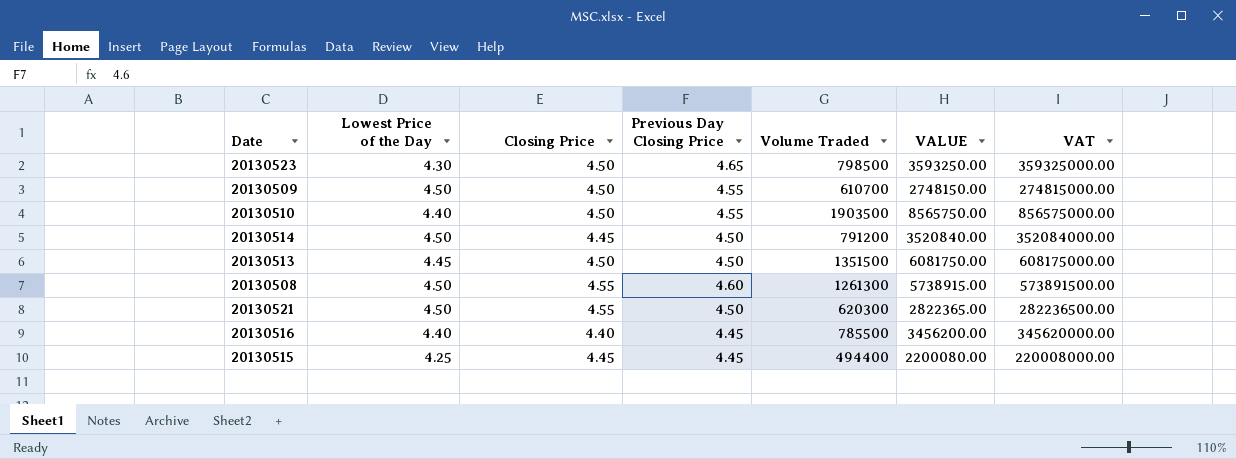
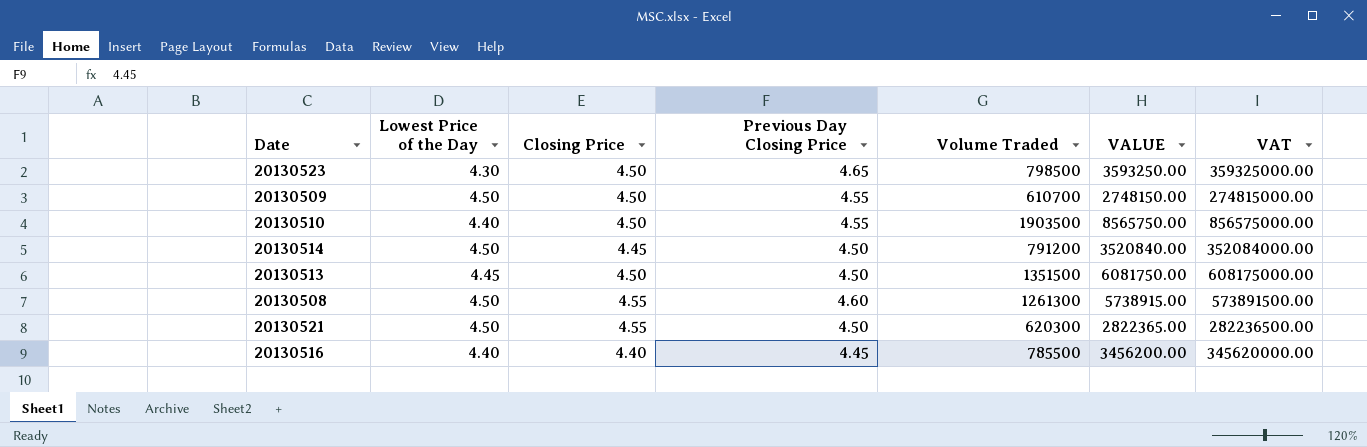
row 20130515: 4.25 | 4.45 | 4.45 | 494400 | 2200080.00 | 220008000.00 -> none

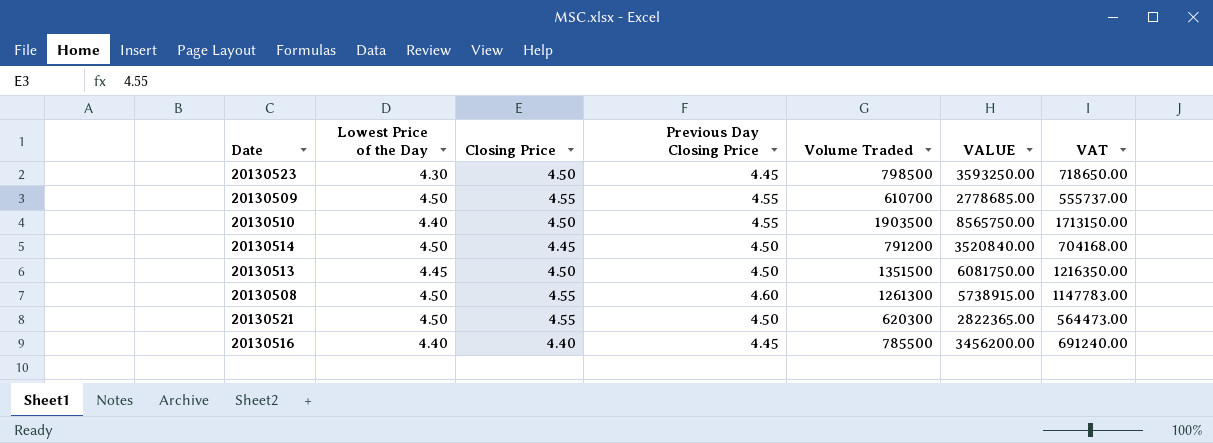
column VAT | formula: [VALUE] * 100 -> [VALUE] * 0.2
20130523 | Previous Day Closing Price: 4.65 -> 4.45
20130509 | Closing Price: 4.50 -> 4.55
20130509 | VALUE: 2748150.00 -> 2778685.00

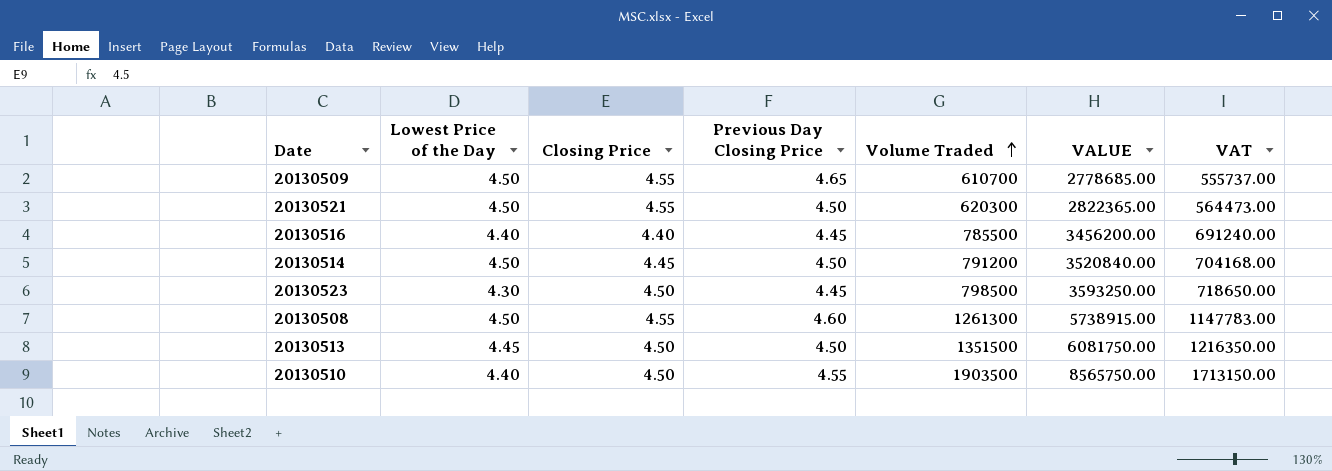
row order: none -> Volume Traded ascending
20130509 | Previous Day Closing Price: 4.55 -> 4.65

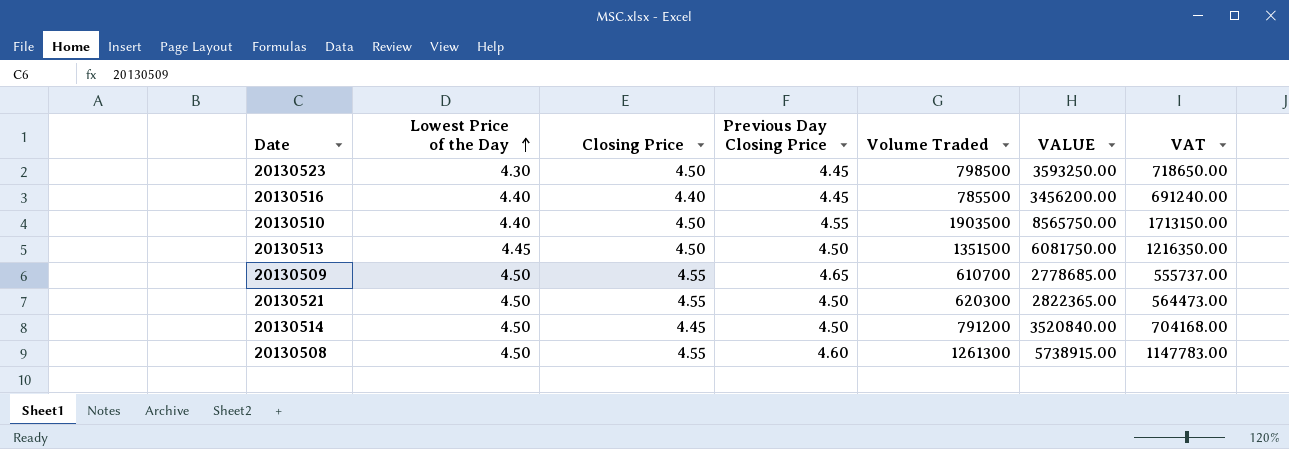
row order: Volume Traded ascending -> Lowest Price of the Day ascending

